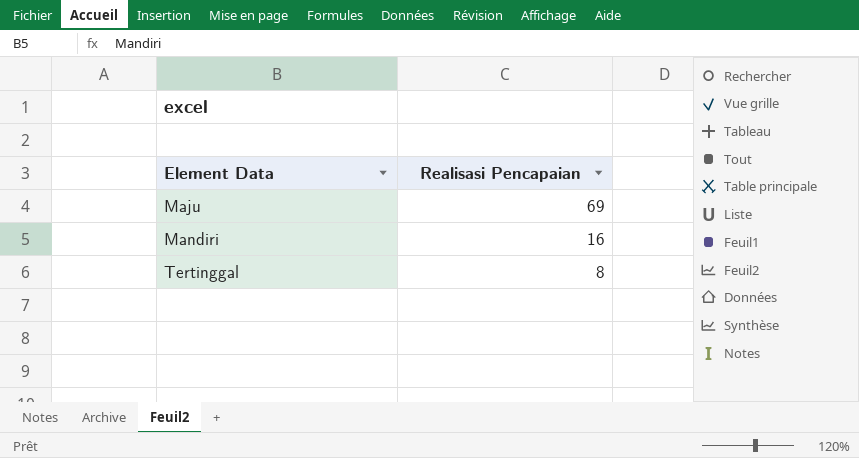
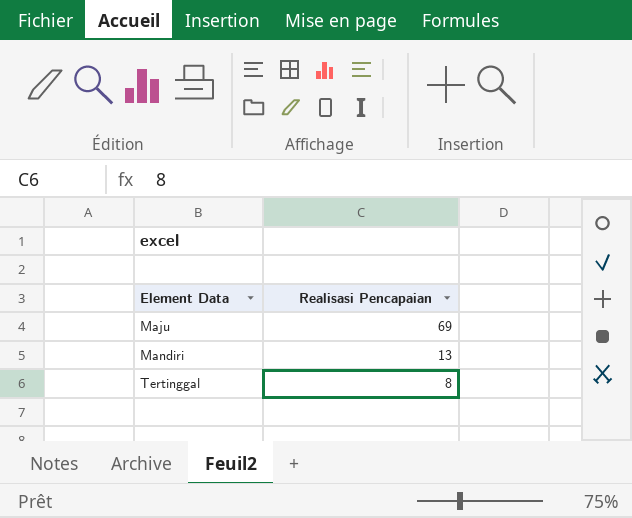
Mandiri | Realisasi Pencapaian: 16 -> 13

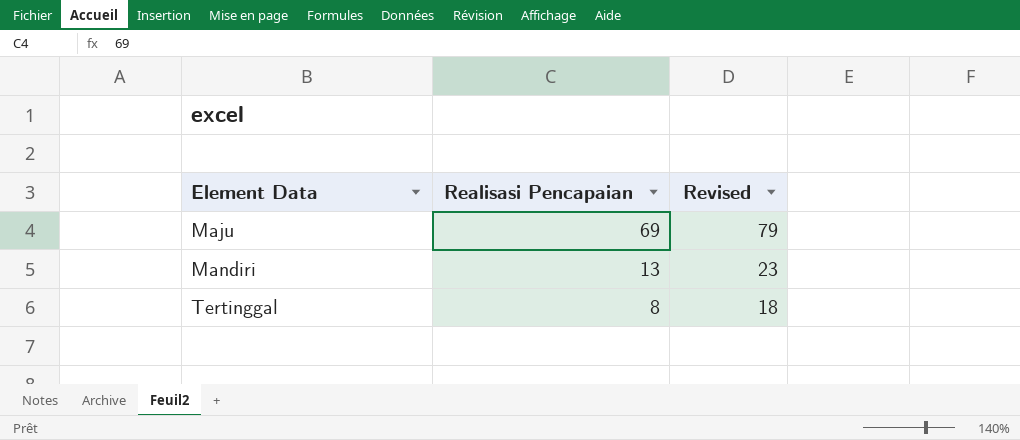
column Revised | formula: none -> [Realisasi Pencapaian] + 10

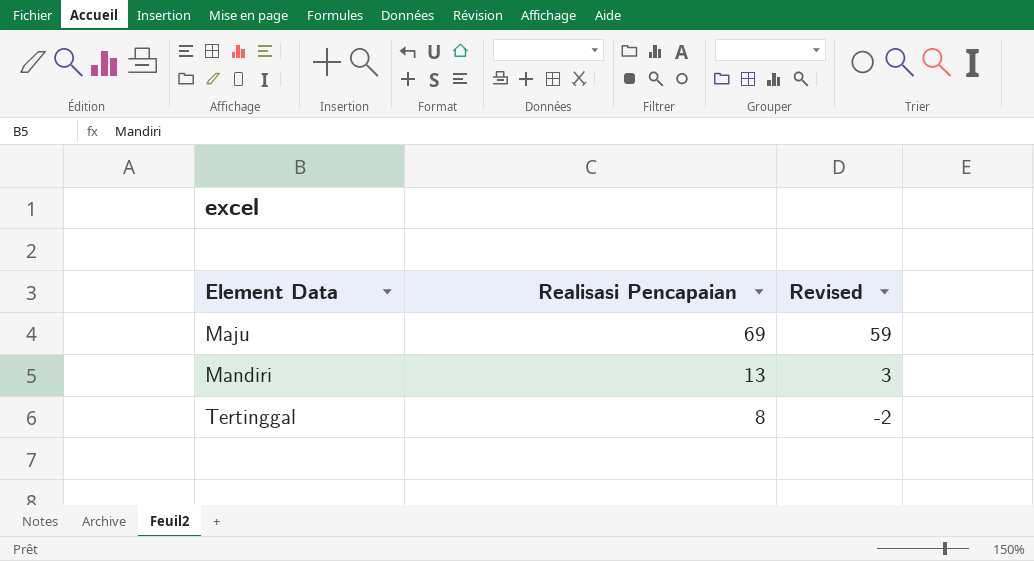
column Revised | formula: [Realisasi Pencapaian] + 10 -> [Realisasi Pencapaian] - 10

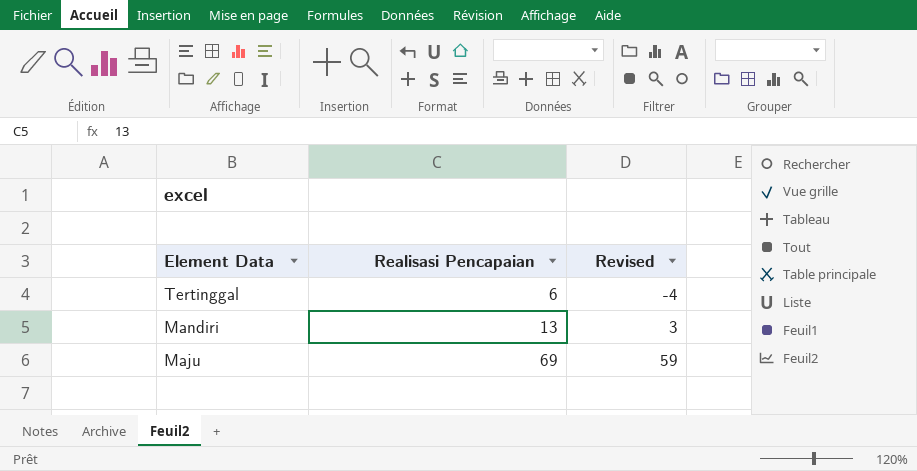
row order: Element Data ascending -> Element Data descending
Tertinggal | Realisasi Pencapaian: 8 -> 6
Tertinggal | Revised: -2 -> -4

